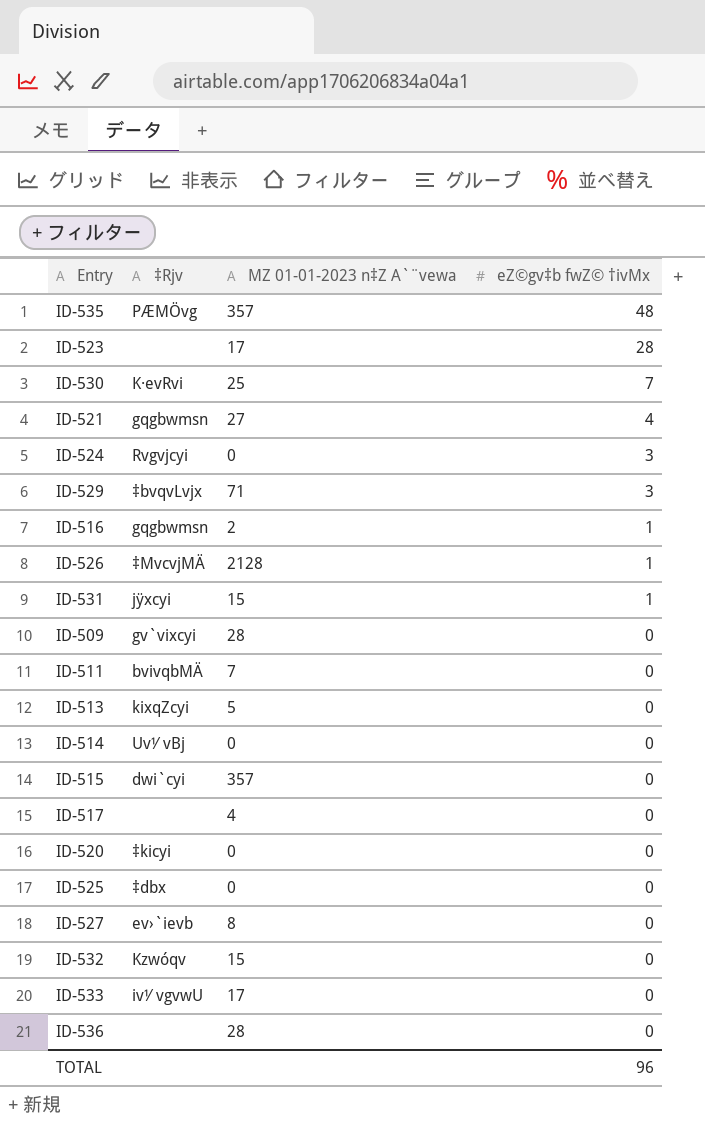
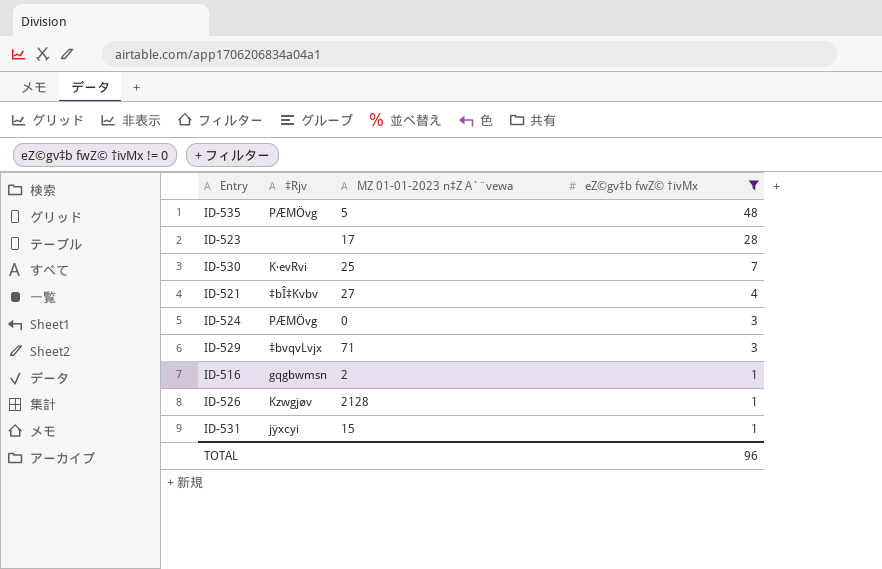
filter: none -> eZ©gv‡b fwZ© †ivMx != 0
ID-535 | MZ 01-01-2023 n‡Z A`¨vewa: 357 -> 5
ID-521 | ‡Rjv: gqgbwmsn -> ‡bÎ‡Kvbv
ID-524 | ‡Rjv: Rvgvjcyi -> PÆMÖvg
ID-526 | ‡Rjv: ‡MvcvjMÄ -> Kzwgjøv

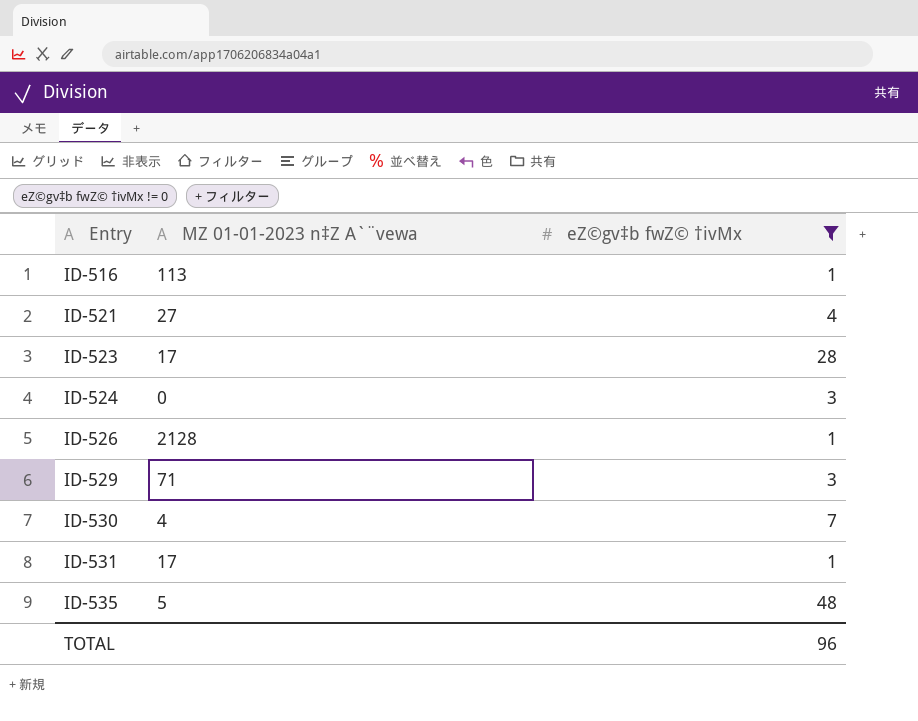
row order: eZ©gv‡b fwZ© †ivMx descending -> Entry ascending
column ‡Rjv | position: 2 -> none
ID-516 | MZ 01-01-2023 n‡Z A`¨vewa: 2 -> 113
ID-530 | MZ 01-01-2023 n‡Z A`¨vewa: 25 -> 4
ID-531 | MZ 01-01-2023 n‡Z A`¨vewa: 15 -> 17

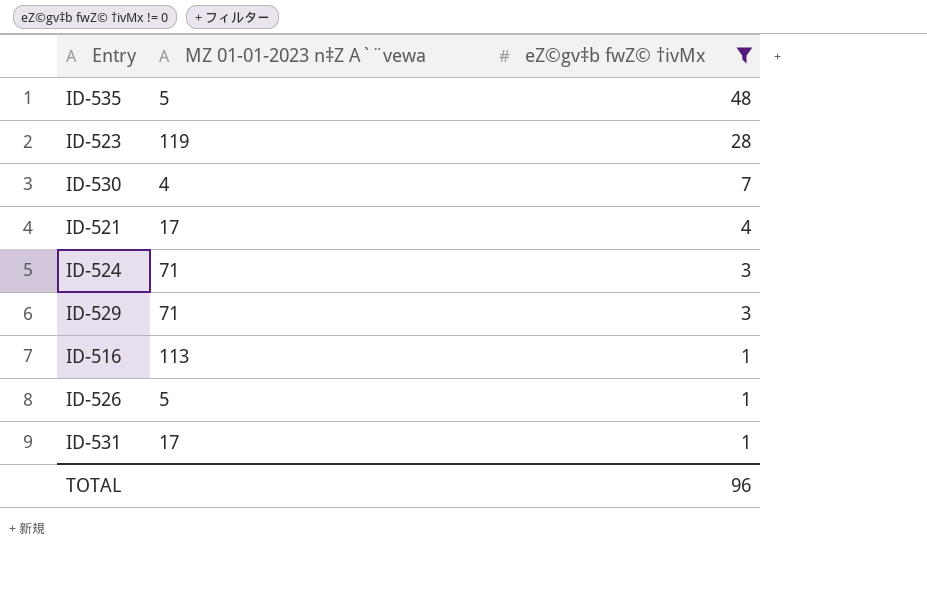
row order: Entry ascending -> eZ©gv‡b fwZ© †ivMx descending
ID-523 | MZ 01-01-2023 n‡Z A`¨vewa: 17 -> 119
ID-521 | MZ 01-01-2023 n‡Z A`¨vewa: 27 -> 17
ID-524 | MZ 01-01-2023 n‡Z A`¨vewa: 0 -> 71
ID-526 | MZ 01-01-2023 n‡Z A`¨vewa: 2128 -> 5

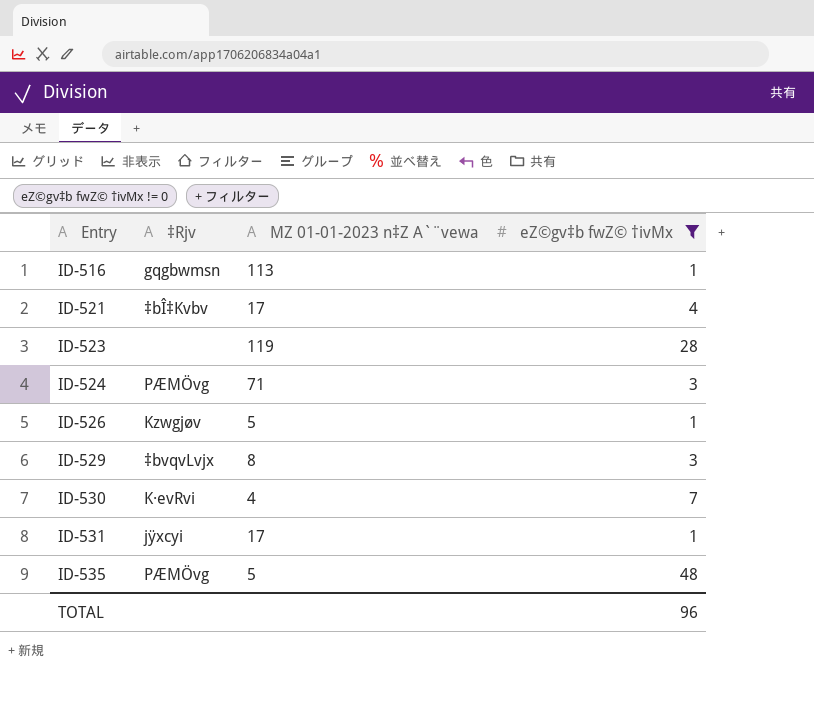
row order: eZ©gv‡b fwZ© †ivMx descending -> Entry ascending
column ‡Rjv | position: none -> 2
ID-529 | MZ 01-01-2023 n‡Z A`¨vewa: 71 -> 8

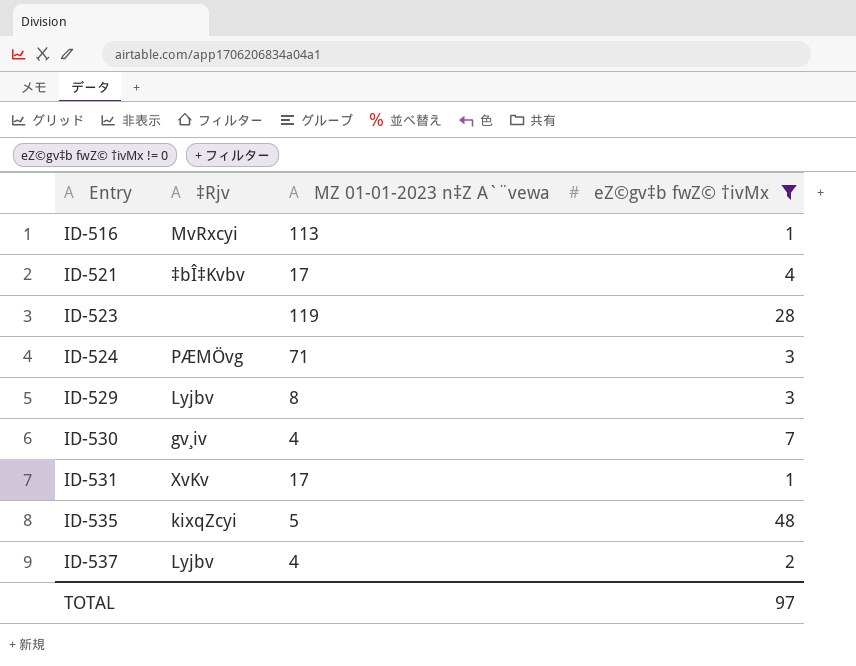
row ID-526: Kzwgjøv | 5 | 1 -> none
ID-516 | ‡Rjv: gqgbwmsn -> MvRxcyi
ID-529 | ‡Rjv: ‡bvqvLvjx -> Lyjbv
ID-530 | ‡Rjv: K·evRvi -> gv¸iv
ID-531 | ‡Rjv: jÿxcyi -> XvKv
ID-535 | ‡Rjv: PÆMÖvg -> kixqZcyi
row ID-537: none -> Lyjbv | 4 | 2
TOTAL | eZ©gv‡b fwZ© †ivMx: 96 -> 97

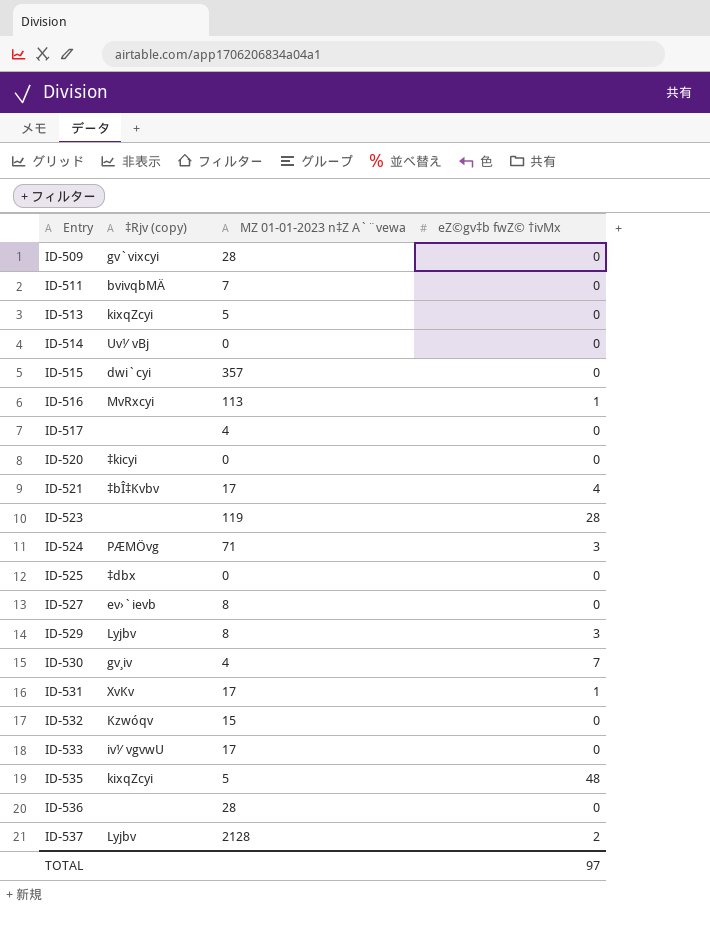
filter: eZ©gv‡b fwZ© †ivMx != 0 -> none
column name: ‡Rjv -> ‡Rjv (copy)
ID-537 | MZ 01-01-2023 n‡Z A`¨vewa: 4 -> 2128

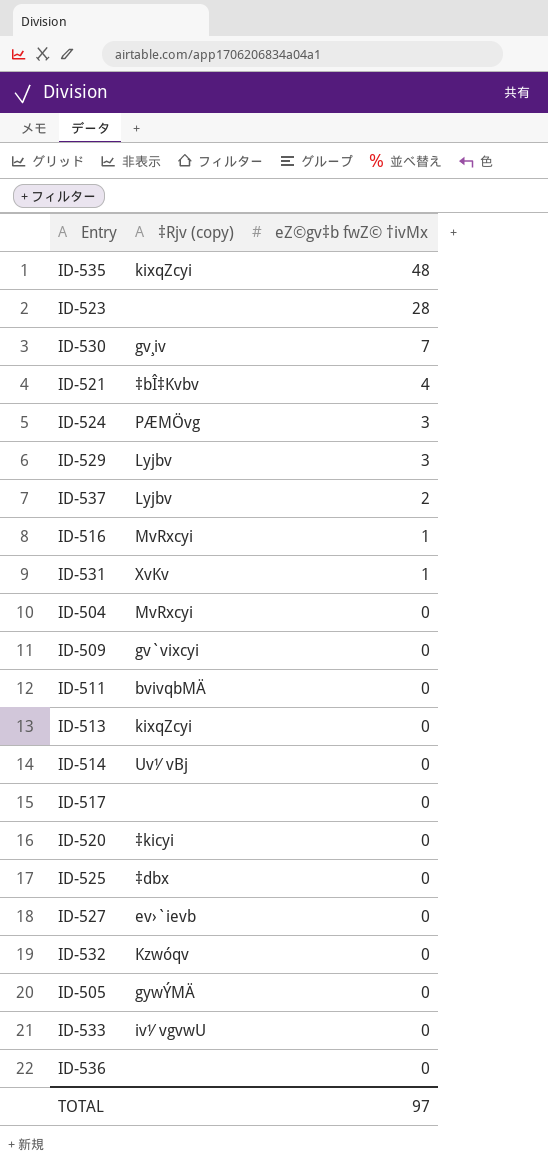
row order: Entry ascending -> eZ©gv‡b fwZ© †ivMx descending
column MZ 01-01-2023 n‡Z A`¨vewa | position: 3 -> none
row ID-515: dwi`cyi | 357 | 0 -> none
row ID-504: none -> MvRxcyi | 0
row ID-505: none -> gywÝMÄ | 0

